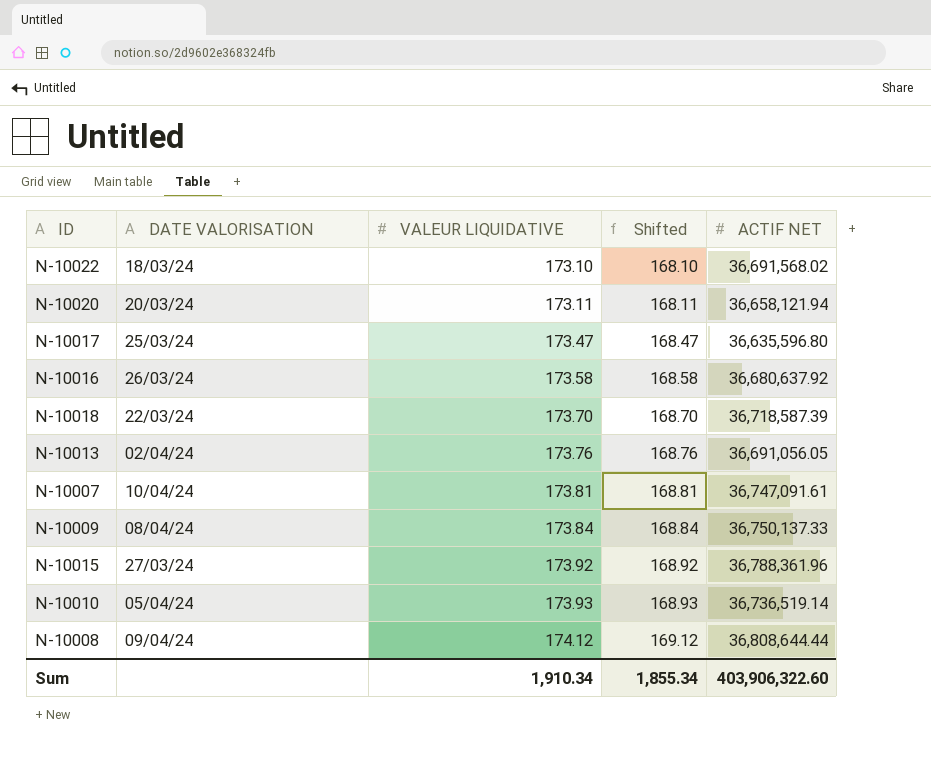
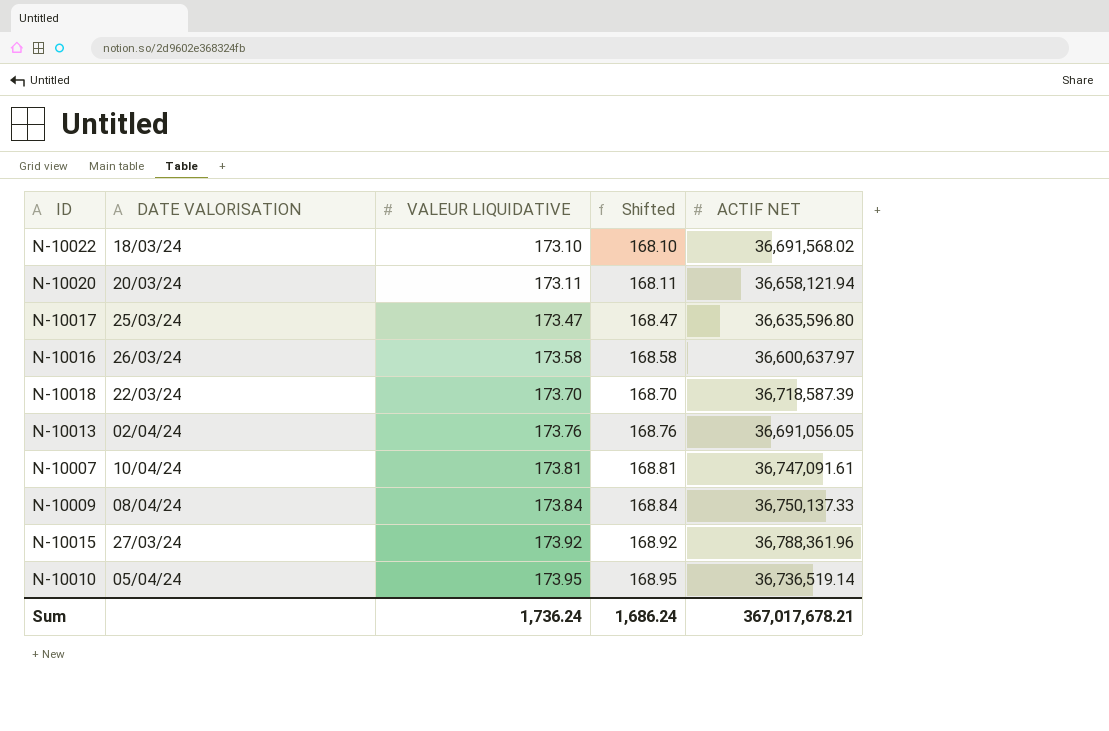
row N-10008: 09/04/24 | 174.12 | 169.12 | 36,808,644.44 -> none
N-10016 | ACTIF NET: 36,680,637.92 -> 36,600,637.97
N-10010 | VALEUR LIQUIDATIVE: 173.93 -> 173.95
N-10010 | Shifted: 168.93 -> 168.95
Sum | VALEUR LIQUIDATIVE: 1,910.34 -> 1,736.24
Sum | Shifted: 1,855.34 -> 1,686.24
Sum | ACTIF NET: 403,906,322.60 -> 367,017,678.21

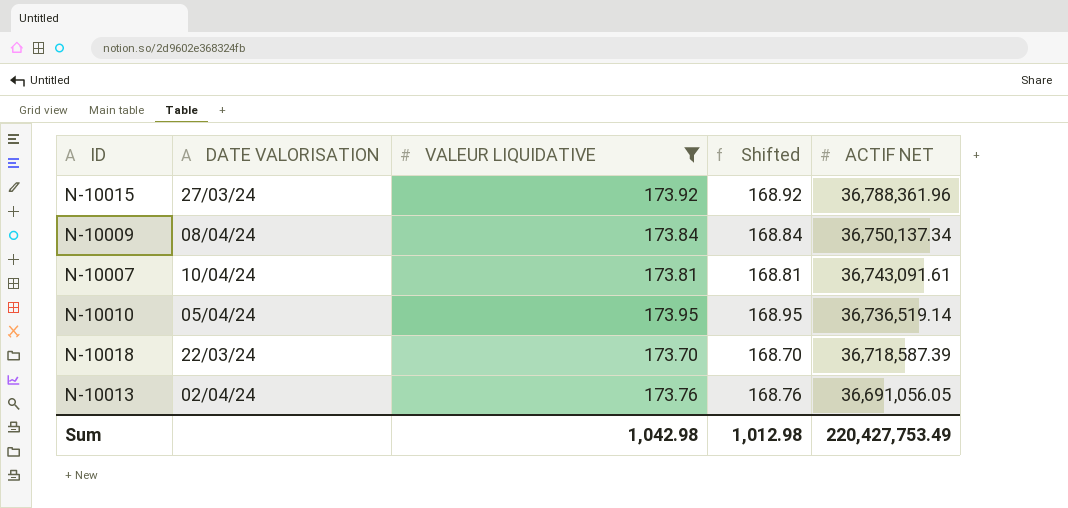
filter: none -> VALEUR LIQUIDATIVE >= 173.70
row order: VALEUR LIQUIDATIVE ascending -> ACTIF NET descending
N-10009 | ACTIF NET: 36,750,137.33 -> 36,750,137.34
N-10007 | ACTIF NET: 36,747,091.61 -> 36,743,091.61
Sum | VALEUR LIQUIDATIVE: 1,736.24 -> 1,042.98
Sum | Shifted: 1,686.24 -> 1,012.98
Sum | ACTIF NET: 367,017,678.21 -> 220,427,753.49

